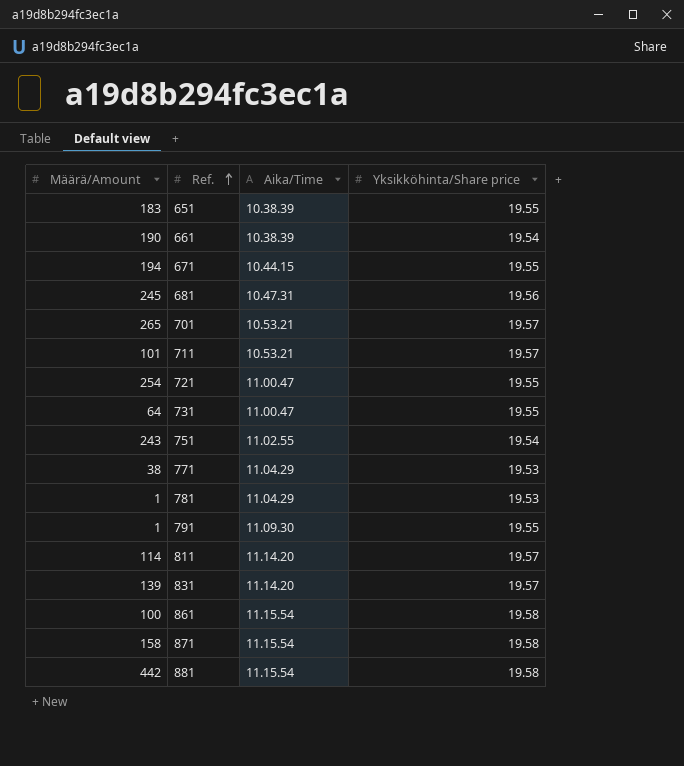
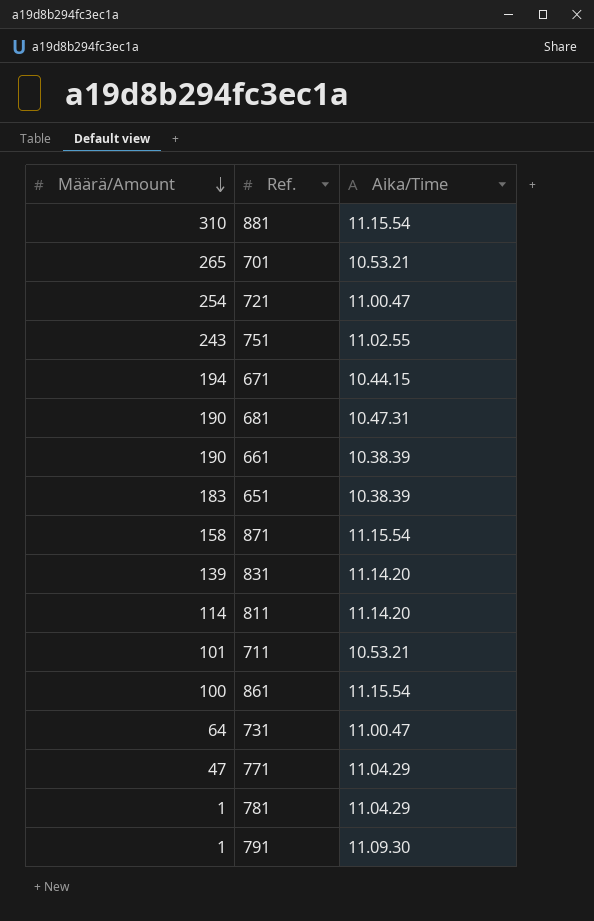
row order: Ref. ascending -> Määrä/Amount descending
column Yksikköhinta/Share price | position: 4 -> none
881 | Määrä/Amount: 442 -> 310
681 | Määrä/Amount: 245 -> 190
771 | Määrä/Amount: 38 -> 47

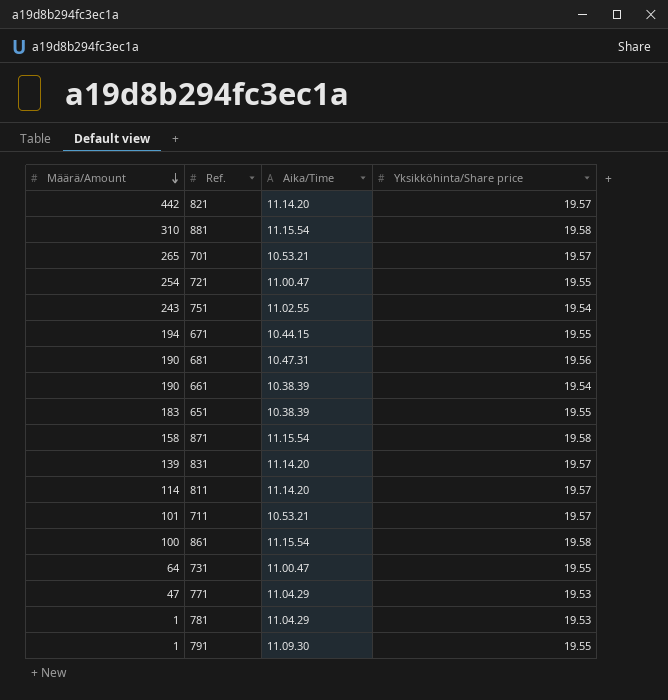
column Yksikköhinta/Share price | position: none -> 4
row 821: none -> 442 | 11.14.20 | 19.57

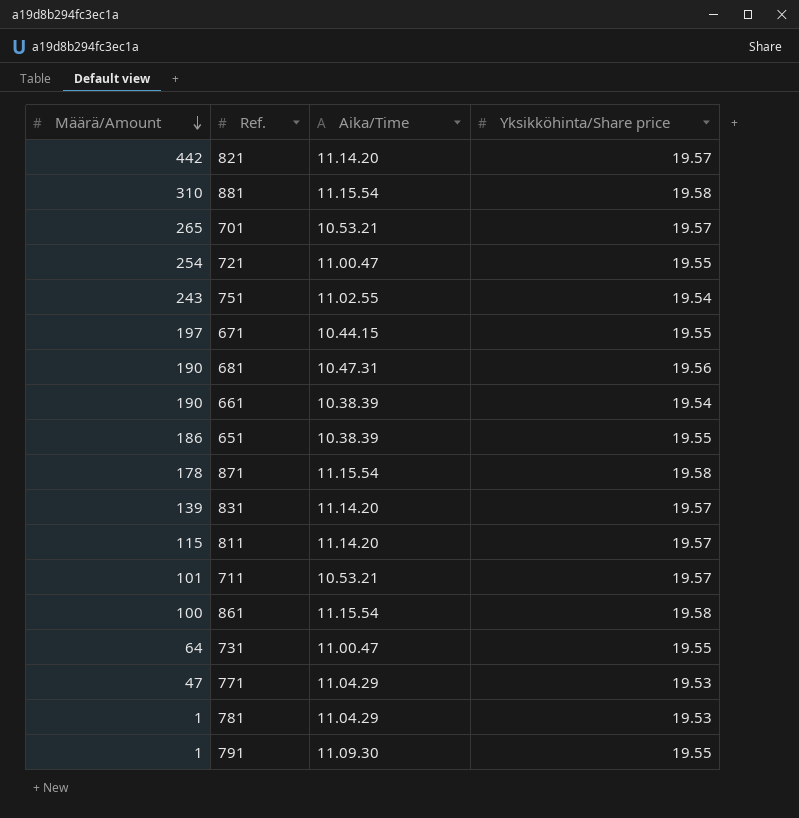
671 | Määrä/Amount: 194 -> 197
651 | Määrä/Amount: 183 -> 186
871 | Määrä/Amount: 158 -> 178
811 | Määrä/Amount: 114 -> 115

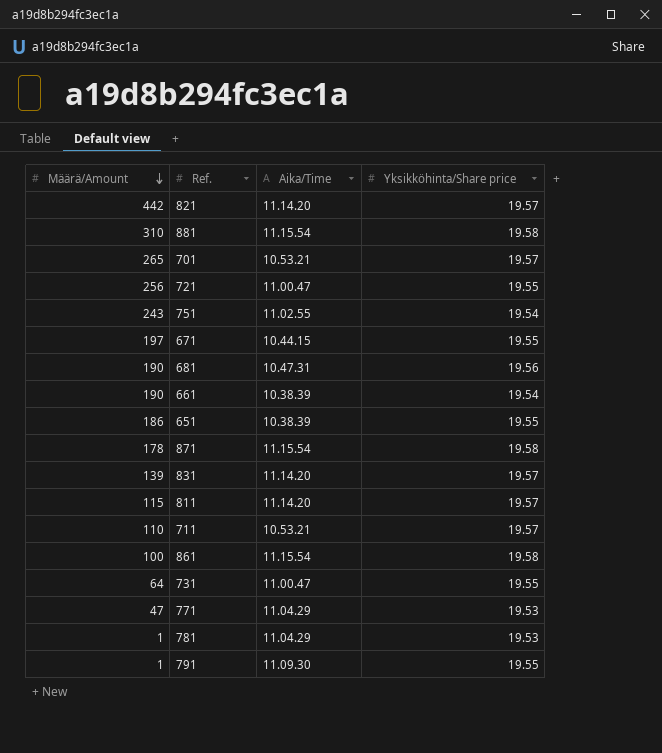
721 | Määrä/Amount: 254 -> 256
711 | Määrä/Amount: 101 -> 110

